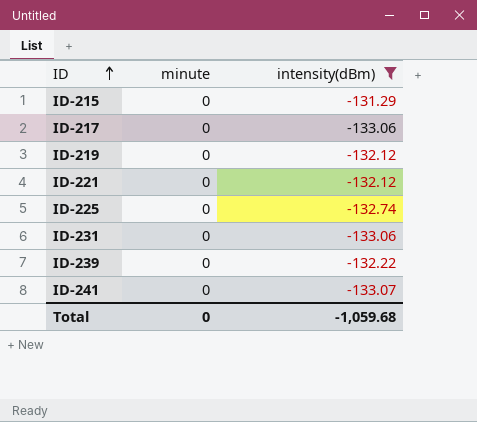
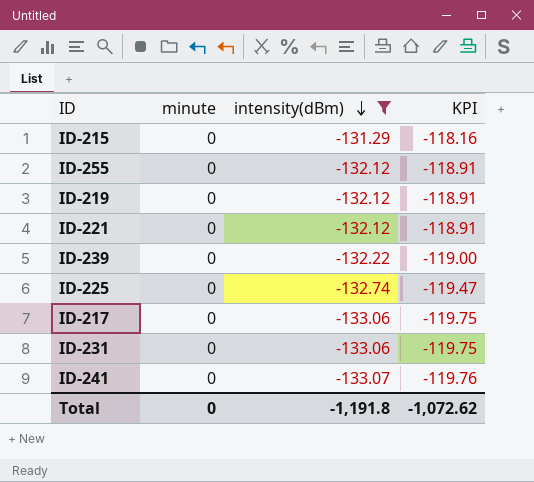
row order: ID ascending -> intensity(dBm) descending
column KPI | formula: none -> [intensity(dBm)] * 0.9
row ID-255: none -> 0 | -132.12 | -118.91
Total | intensity(dBm): -1,059.68 -> -1,191.8

